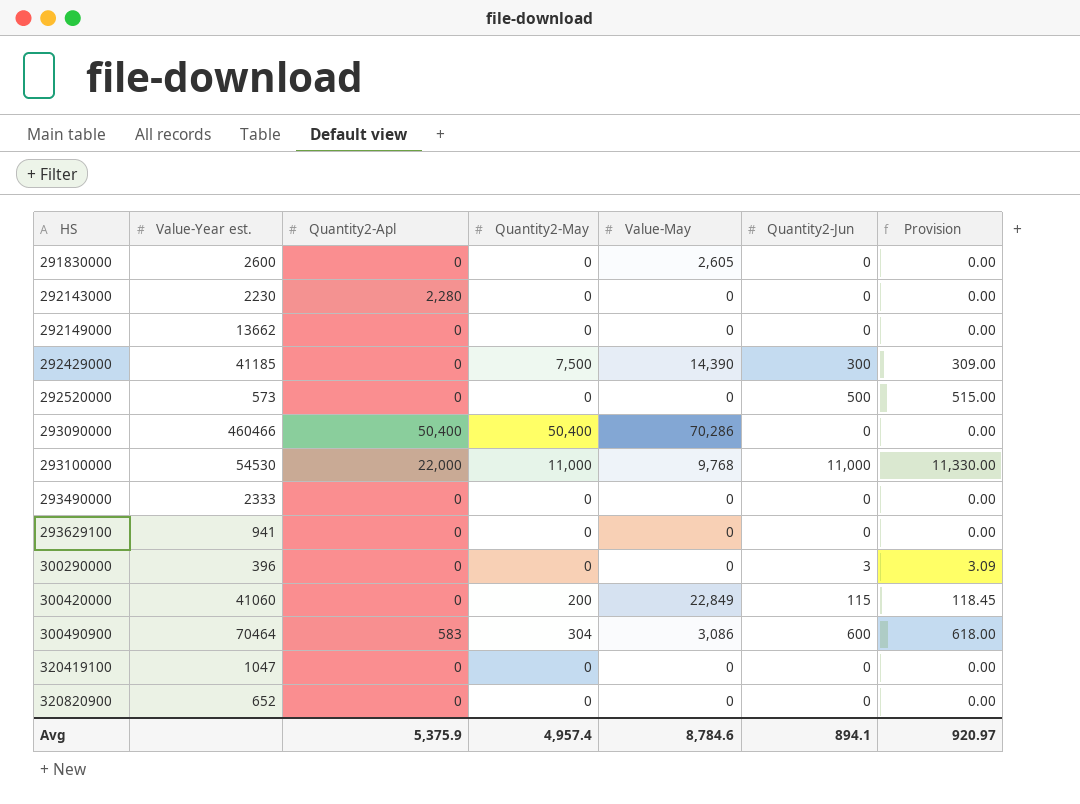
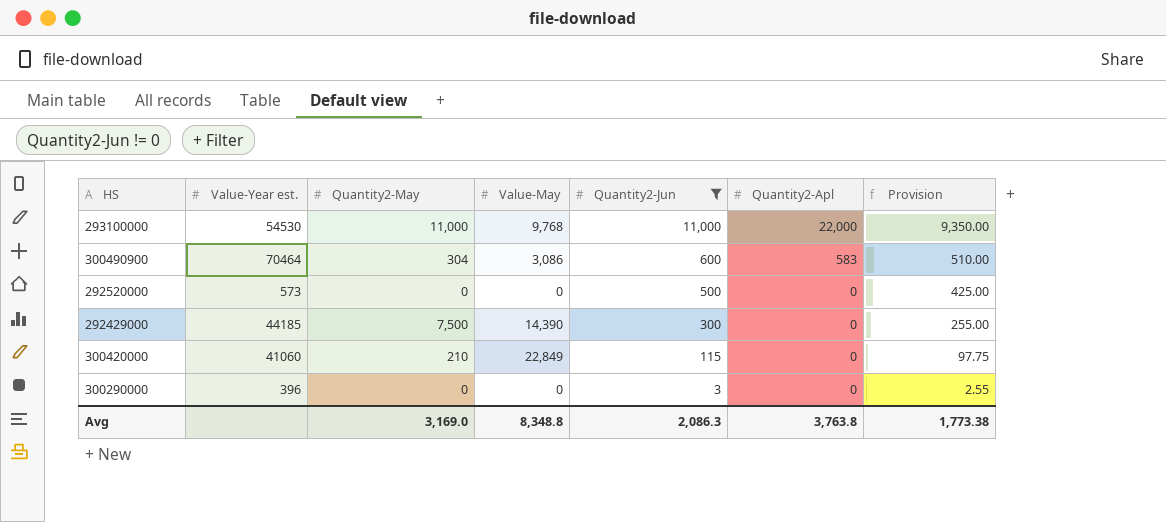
filter: none -> Quantity2-Jun != 0
row order: HS ascending -> Quantity2-Jun descending
column Quantity2-Apl | position: 3 -> 6
column Provision | formula: [Quantity2-Jun] * 1.03 -> [Quantity2-Jun] * 0.85
292429000 | Value-Year est.: 41185 -> 44185
300420000 | Quantity2-May: 200 -> 210
Avg | Quantity2-May: 4,957.4 -> 3,169.0
Avg | Value-May: 8,784.6 -> 8,348.8
Avg | Quantity2-Jun: 894.1 -> 2,086.3
Avg | Quantity2-Apl: 5,375.9 -> 3,763.8
Avg | Provision: 920.97 -> 1,773.38

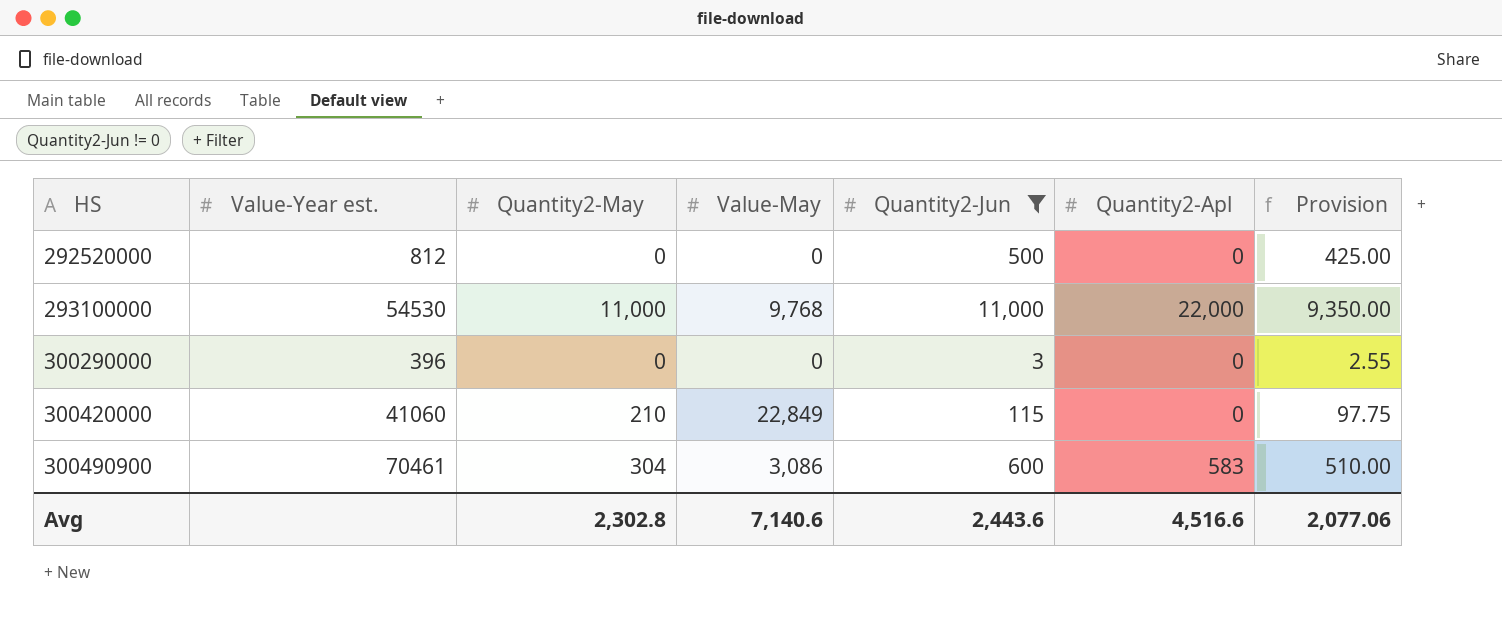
row order: Quantity2-Jun descending -> HS ascending
row 292429000: 44185 | 7,500 | 14,390 | 300 | 0 | 255.00 -> none
292520000 | Value-Year est.: 573 -> 812
300490900 | Value-Year est.: 70464 -> 70461
Avg | Quantity2-May: 3,169.0 -> 2,302.8
Avg | Value-May: 8,348.8 -> 7,140.6
Avg | Quantity2-Jun: 2,086.3 -> 2,443.6
Avg | Quantity2-Apl: 3,763.8 -> 4,516.6
Avg | Provision: 1,773.38 -> 2,077.06

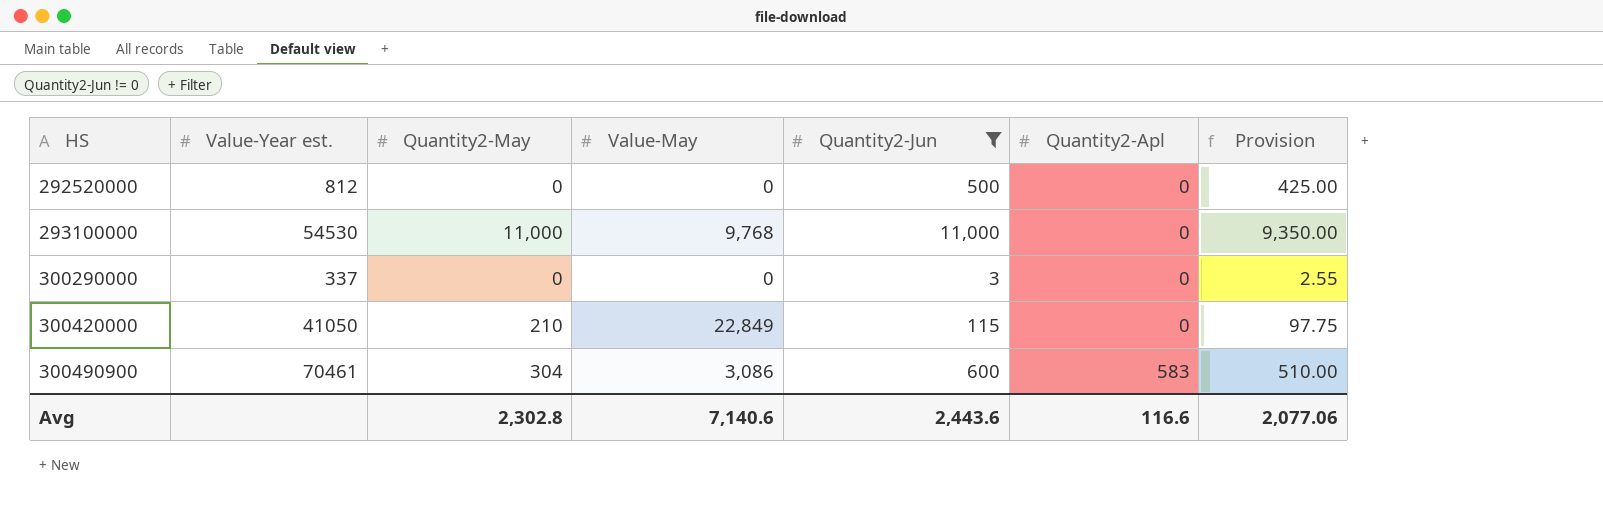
293100000 | Quantity2-Apl: 22,000 -> 0
300290000 | Value-Year est.: 396 -> 337
300420000 | Value-Year est.: 41060 -> 41050
Avg | Quantity2-Apl: 4,516.6 -> 116.6

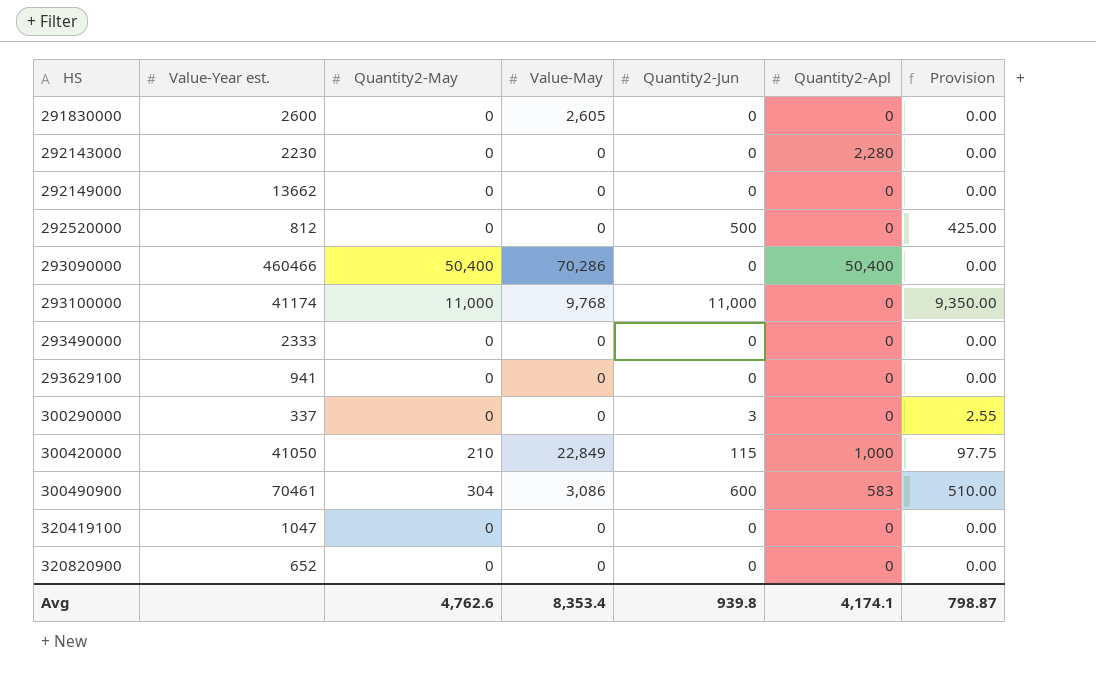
filter: Quantity2-Jun != 0 -> none
293100000 | Value-Year est.: 54530 -> 41174
300420000 | Quantity2-Apl: 0 -> 1,000
Avg | Quantity2-May: 2,302.8 -> 4,762.6
Avg | Value-May: 7,140.6 -> 8,353.4
Avg | Quantity2-Jun: 2,443.6 -> 939.8
Avg | Quantity2-Apl: 116.6 -> 4,174.1
Avg | Provision: 2,077.06 -> 798.87

